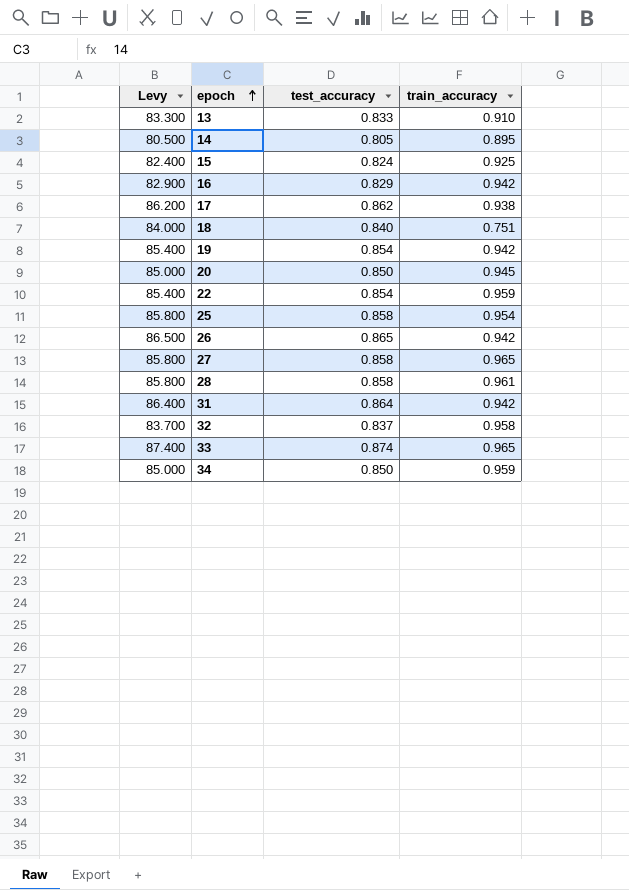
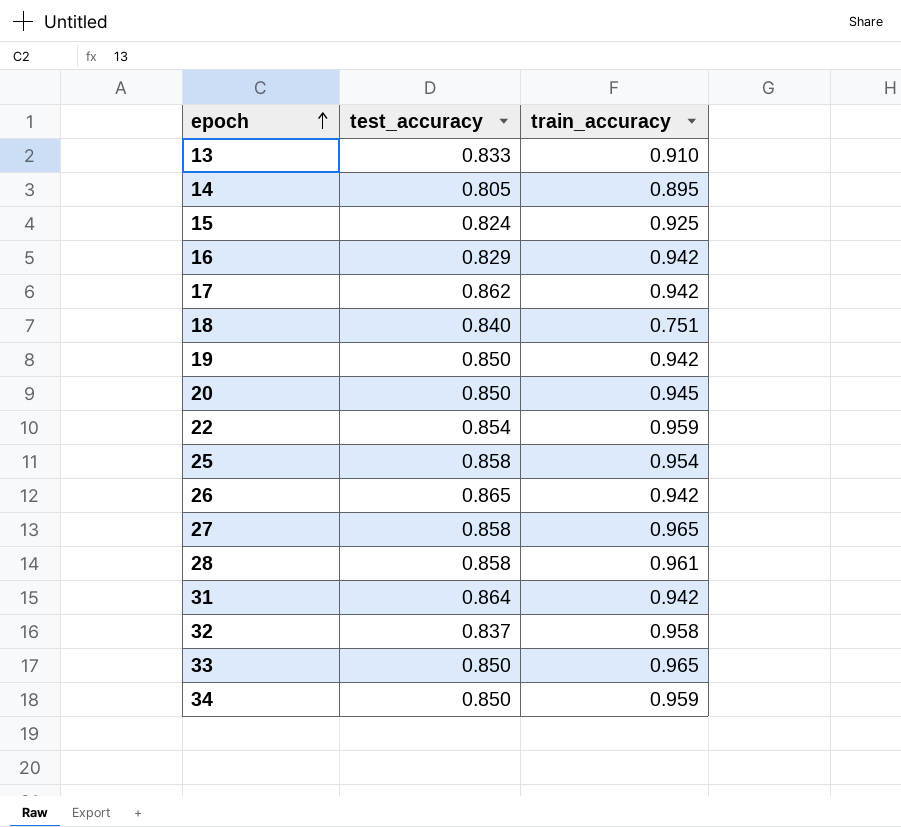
column Levy | formula: [test_accuracy] * 100 -> none
17 | train_accuracy: 0.938 -> 0.942
19 | test_accuracy: 0.854 -> 0.850
33 | test_accuracy: 0.874 -> 0.850

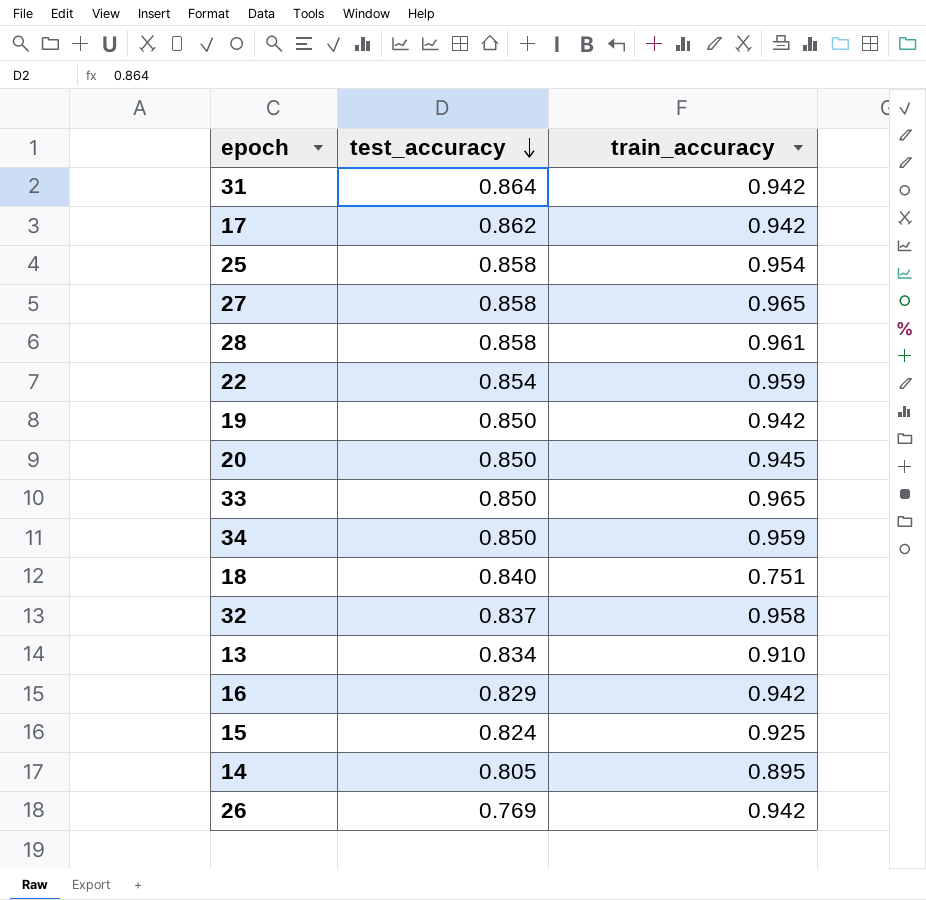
row order: epoch ascending -> test_accuracy descending
13 | test_accuracy: 0.833 -> 0.834
26 | test_accuracy: 0.865 -> 0.769

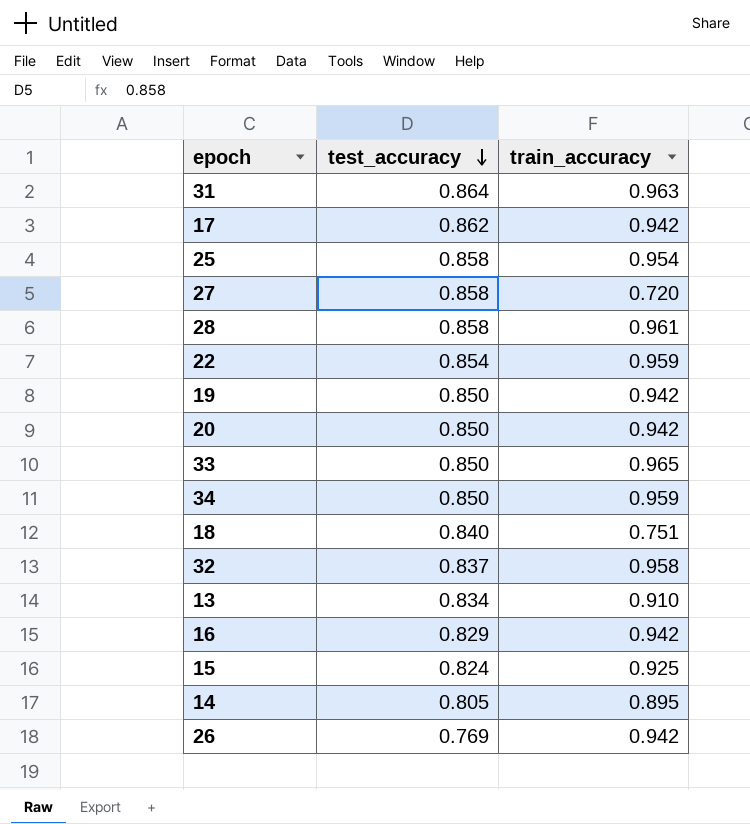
31 | train_accuracy: 0.942 -> 0.963
27 | train_accuracy: 0.965 -> 0.720
20 | train_accuracy: 0.945 -> 0.942

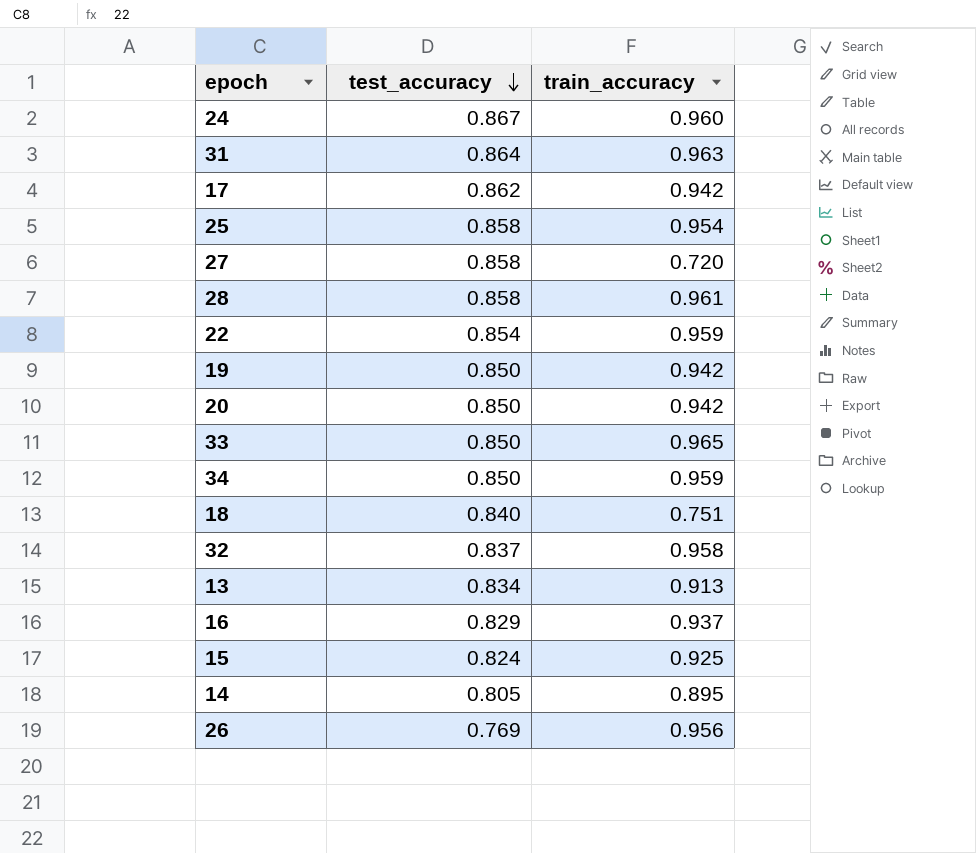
row 24: none -> 0.867 | 0.960
13 | train_accuracy: 0.910 -> 0.913
16 | train_accuracy: 0.942 -> 0.937
26 | train_accuracy: 0.942 -> 0.956

